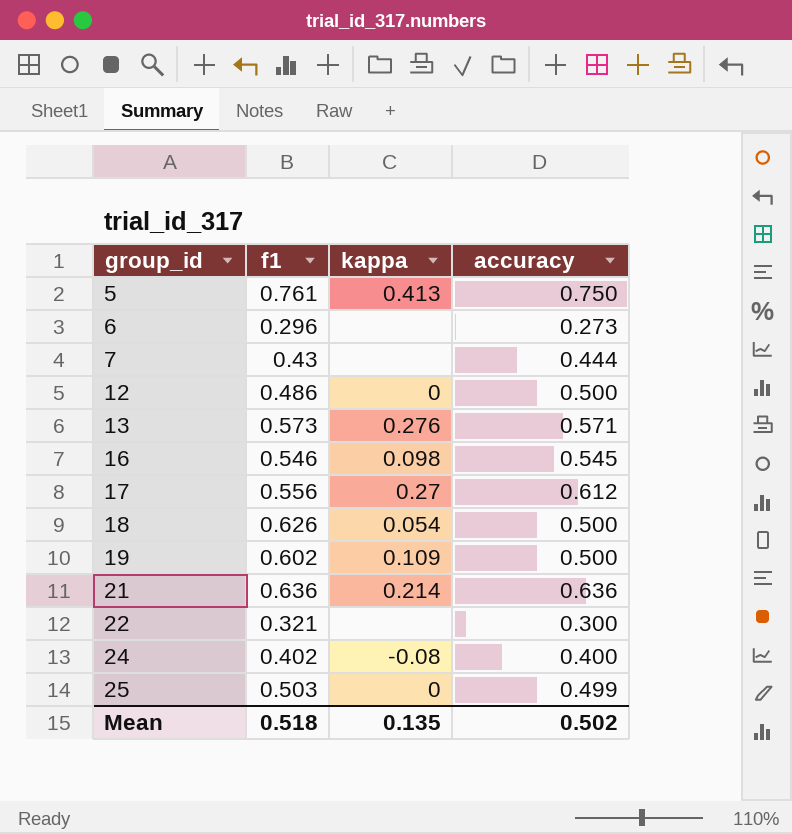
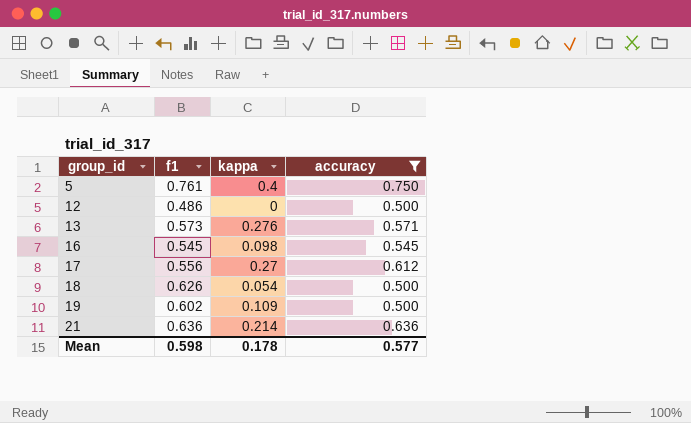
filter: none -> accuracy >= 0.500
5 | kappa: 0.413 -> 0.4
16 | f1: 0.546 -> 0.545
Mean | f1: 0.518 -> 0.598
Mean | kappa: 0.135 -> 0.178
Mean | accuracy: 0.502 -> 0.577

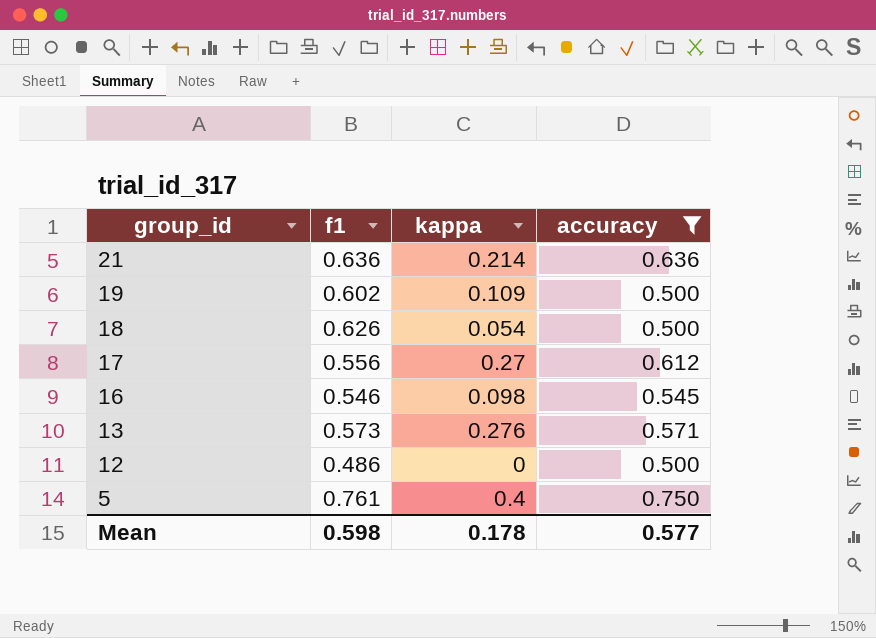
row order: group_id ascending -> group_id descending
16 | f1: 0.545 -> 0.546

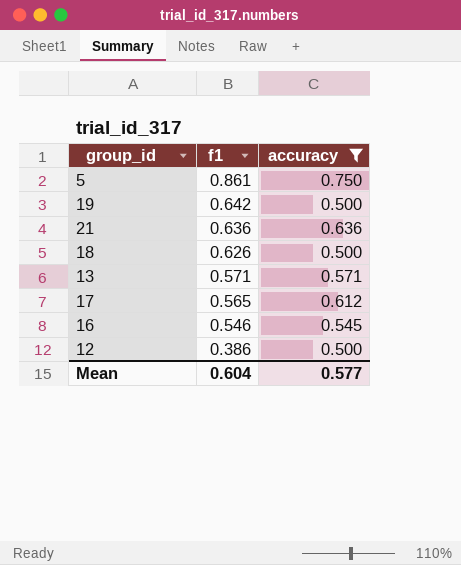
row order: group_id descending -> f1 descending
column kappa | position: 3 -> none
5 | f1: 0.761 -> 0.861
19 | f1: 0.602 -> 0.642
13 | f1: 0.573 -> 0.571
17 | f1: 0.556 -> 0.565
12 | f1: 0.486 -> 0.386
Mean | f1: 0.598 -> 0.604

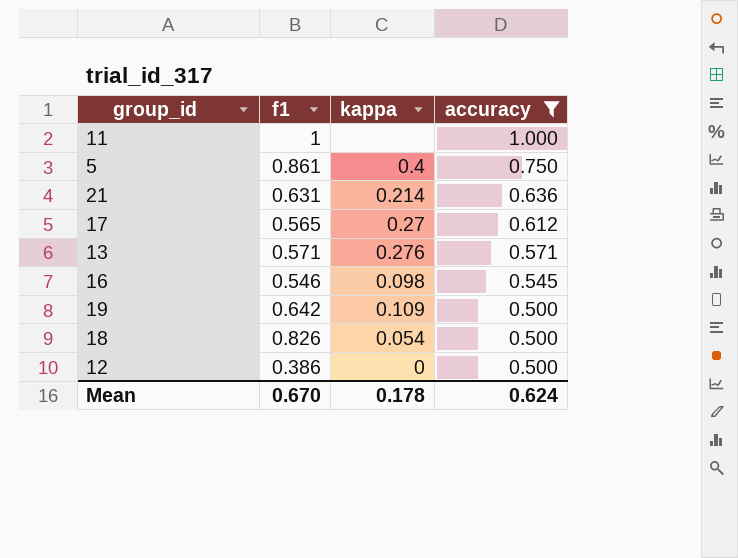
row order: f1 descending -> accuracy descending
column kappa | position: none -> 3
row 11: none -> 1 | none | 1.000
21 | f1: 0.636 -> 0.631
18 | f1: 0.626 -> 0.826
Mean | f1: 0.604 -> 0.670
Mean | accuracy: 0.577 -> 0.624

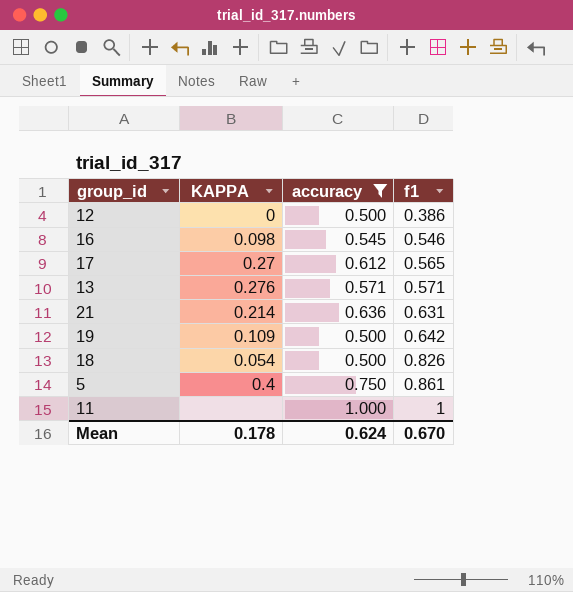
row order: accuracy descending -> f1 ascending
column name: kappa -> KAPPA
column f1 | position: 2 -> 4

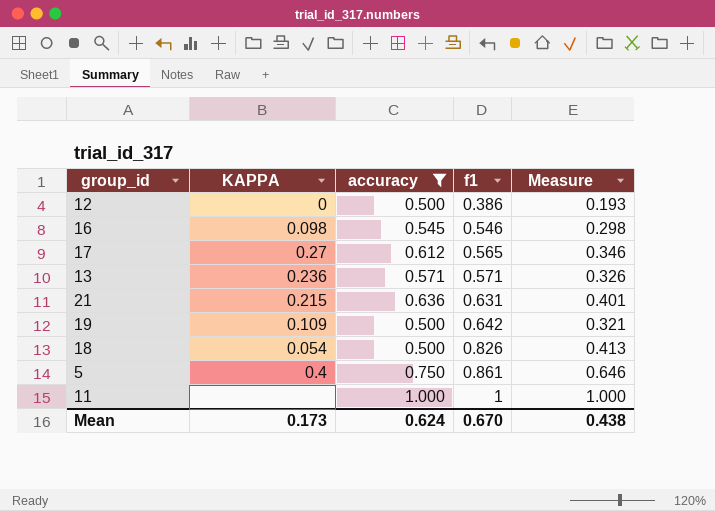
column Measure | formula: none -> [accuracy] * [f1]
13 | KAPPA: 0.276 -> 0.236
21 | KAPPA: 0.214 -> 0.215
Mean | KAPPA: 0.178 -> 0.173

